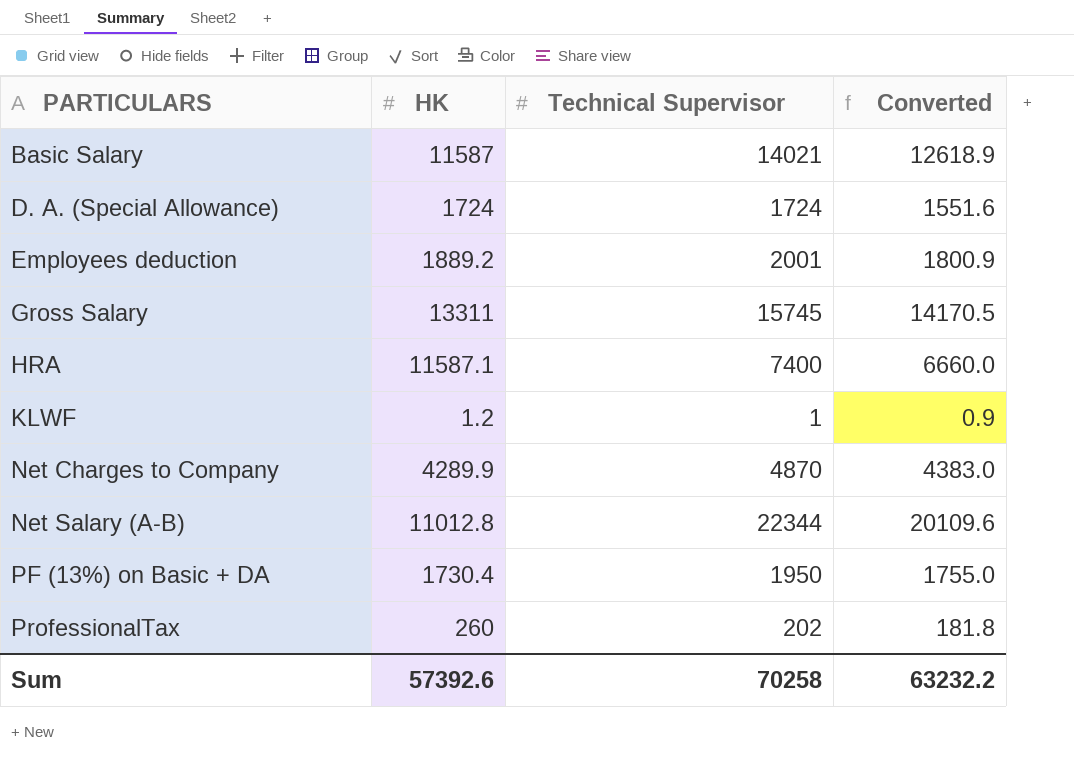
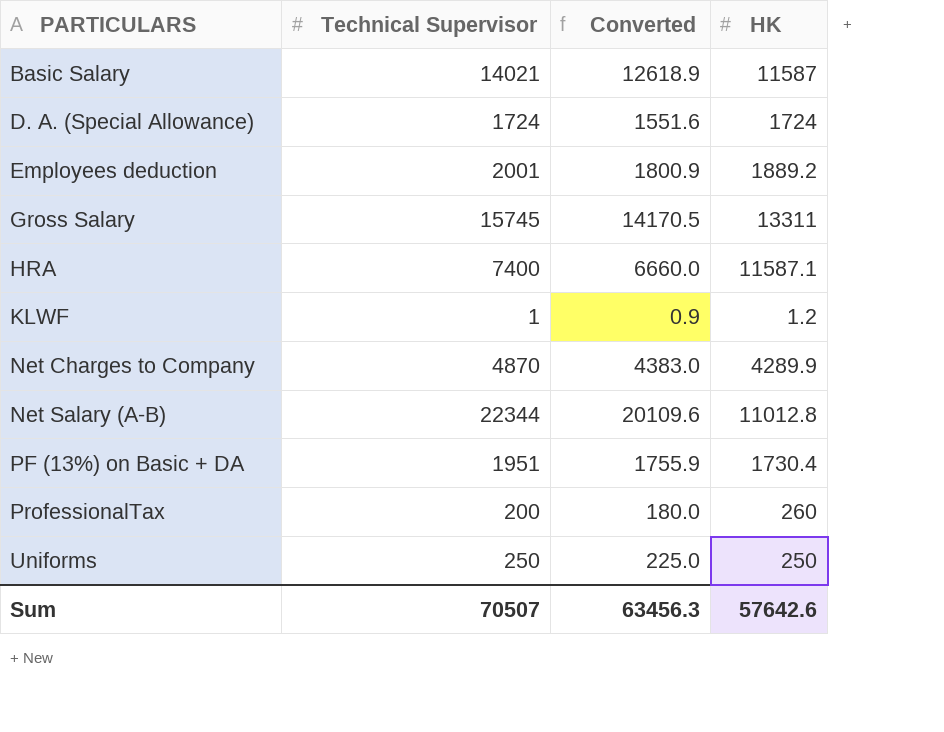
column HK | position: 2 -> 4
PF (13%) on Basic + DA | Technical Supervisor: 1950 -> 1951
PF (13%) on Basic + DA | Converted: 1755.0 -> 1755.9
ProfessionalTax | Technical Supervisor: 202 -> 200
ProfessionalTax | Converted: 181.8 -> 180.0
row Uniforms: none -> 250 | 225.0 | 250
Sum | Technical Supervisor: 70258 -> 70507
Sum | Converted: 63232.2 -> 63456.3
Sum | HK: 57392.6 -> 57642.6

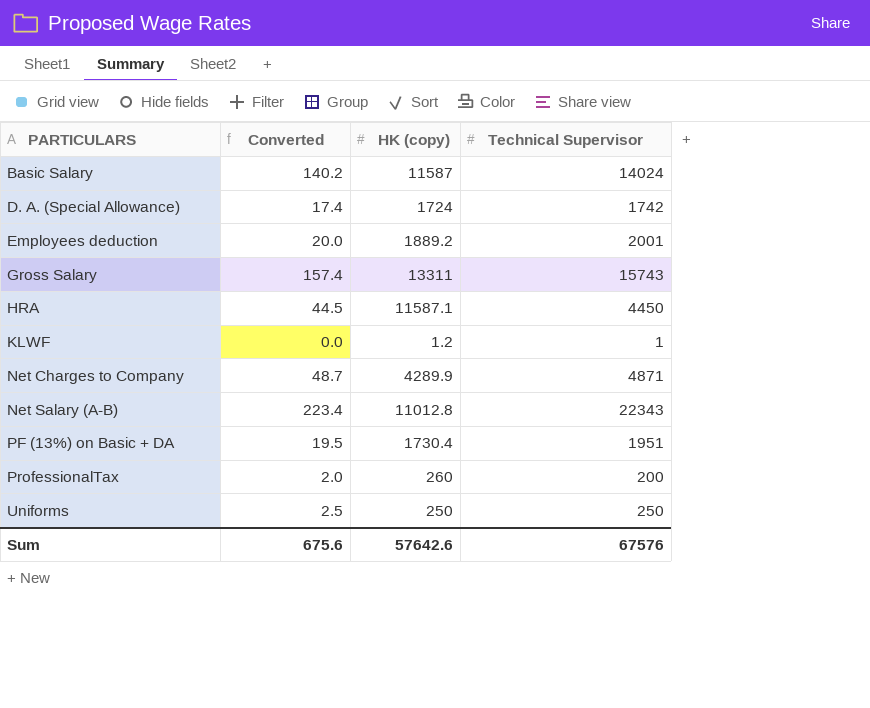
column Converted | formula: [Technical Supervisor] * 0.9 -> [Technical Supervisor] * 0.01
column name: HK -> HK (copy)
column Technical Supervisor | position: 2 -> 4
Basic Salary | Technical Supervisor: 14021 -> 14024
D. A. (Special Allowance) | Technical Supervisor: 1724 -> 1742
Gross Salary | Technical Supervisor: 15745 -> 15743
HRA | Technical Supervisor: 7400 -> 4450
Net Charges to Company | Technical Supervisor: 4870 -> 4871
Net Salary (A-B) | Technical Supervisor: 22344 -> 22343
Sum | Converted: 63456.3 -> 675.6
Sum | Technical Supervisor: 70507 -> 67576

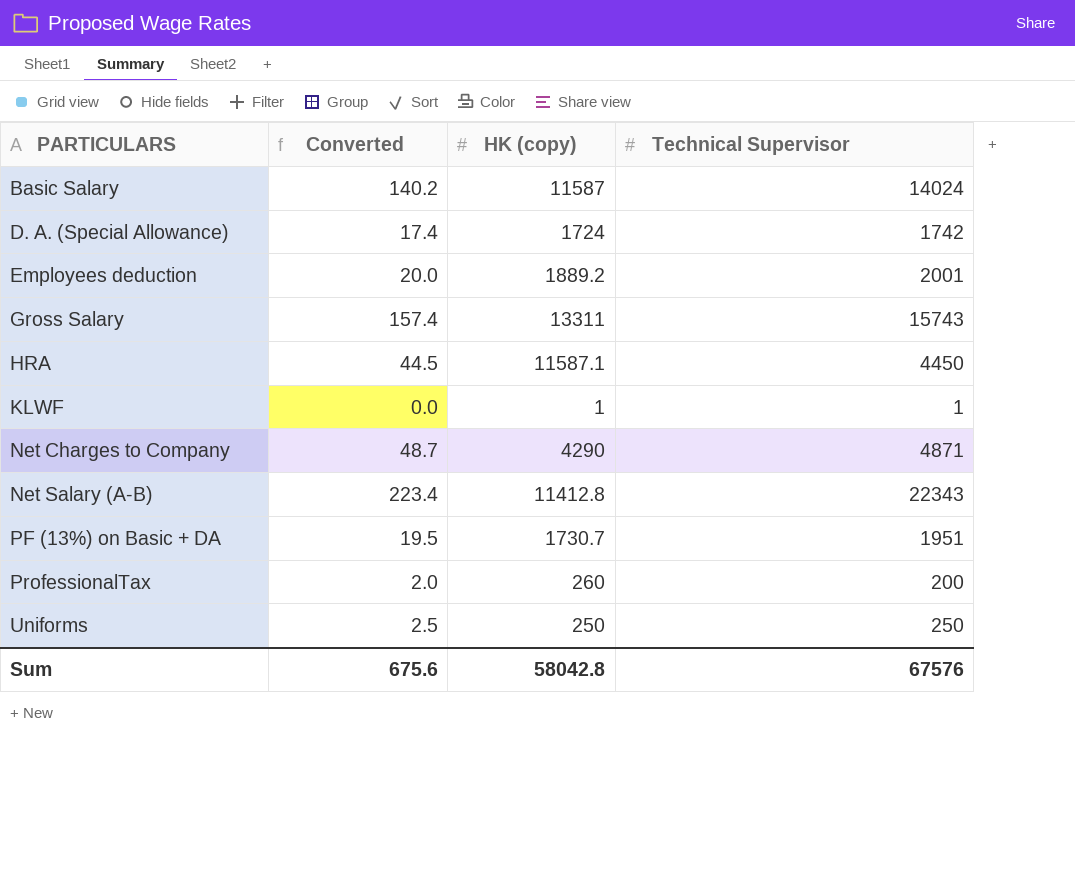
KLWF | HK (copy): 1.2 -> 1
Net Charges to Company | HK (copy): 4289.9 -> 4290
Net Salary (A-B) | HK (copy): 11012.8 -> 11412.8
PF (13%) on Basic + DA | HK (copy): 1730.4 -> 1730.7
Sum | HK (copy): 57642.6 -> 58042.8

